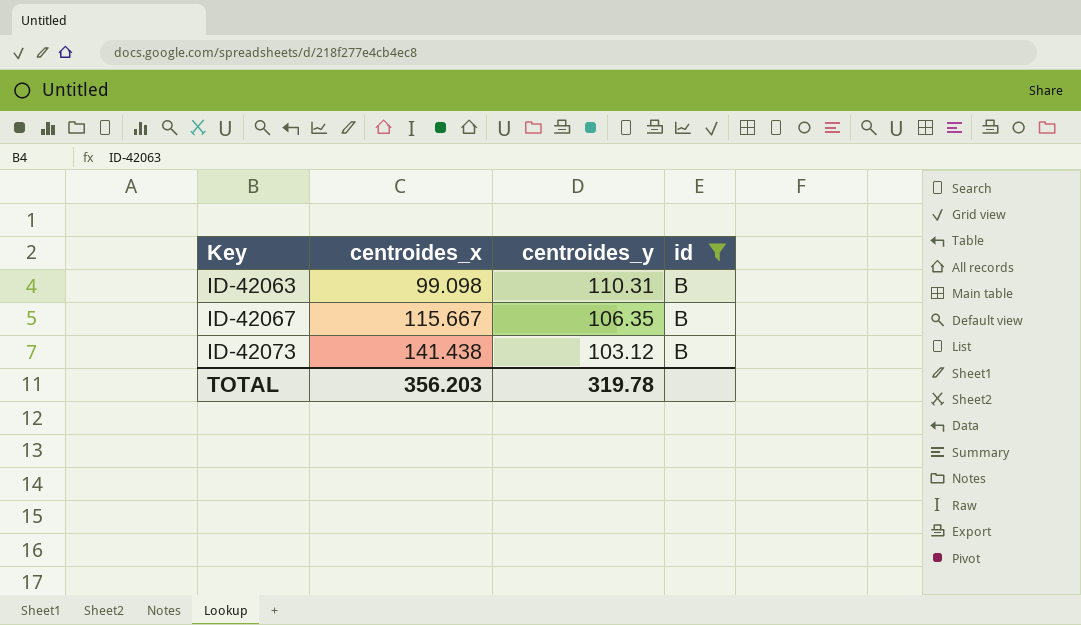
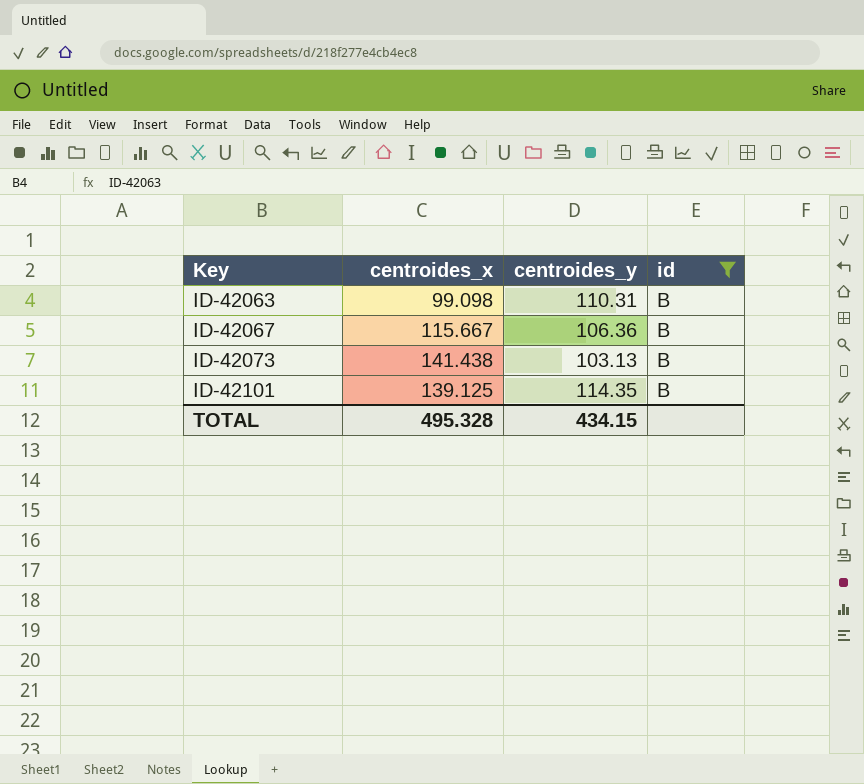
ID-42067 | centroides_y: 106.35 -> 106.36
ID-42073 | centroides_y: 103.12 -> 103.13
row ID-42101: none -> 139.125 | 114.35 | B
TOTAL | centroides_x: 356.203 -> 495.328
TOTAL | centroides_y: 319.78 -> 434.15

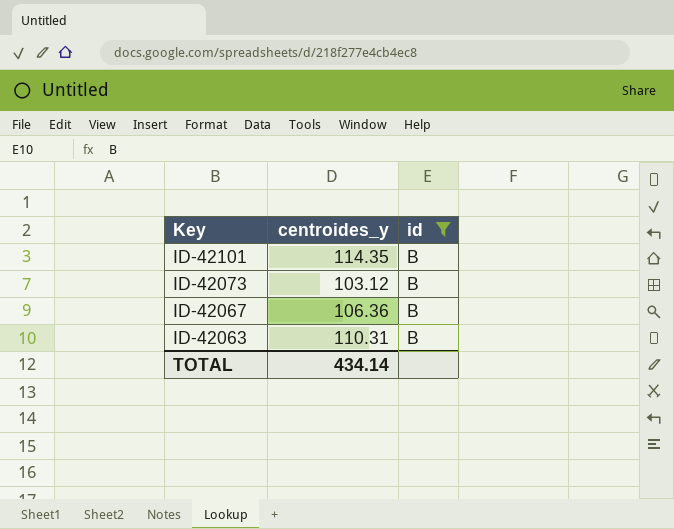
row order: Key ascending -> Key descending
column centroides_x | position: 2 -> none
ID-42073 | centroides_y: 103.13 -> 103.12
TOTAL | centroides_y: 434.15 -> 434.14

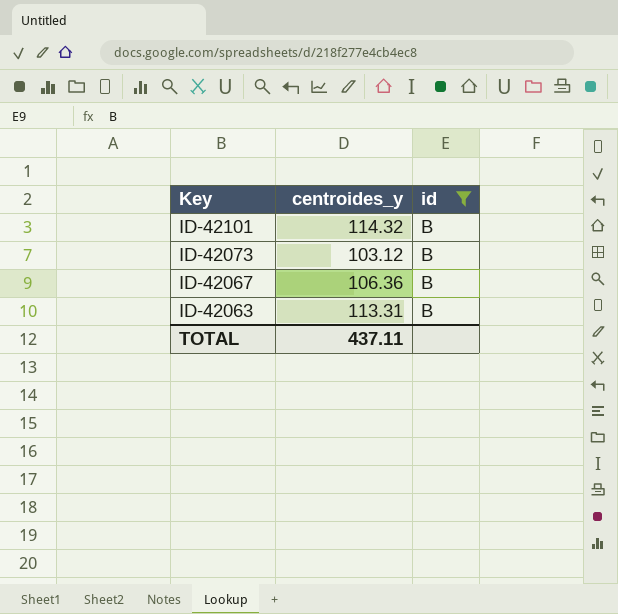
ID-42101 | centroides_y: 114.35 -> 114.32
ID-42063 | centroides_y: 110.31 -> 113.31
TOTAL | centroides_y: 434.14 -> 437.11

